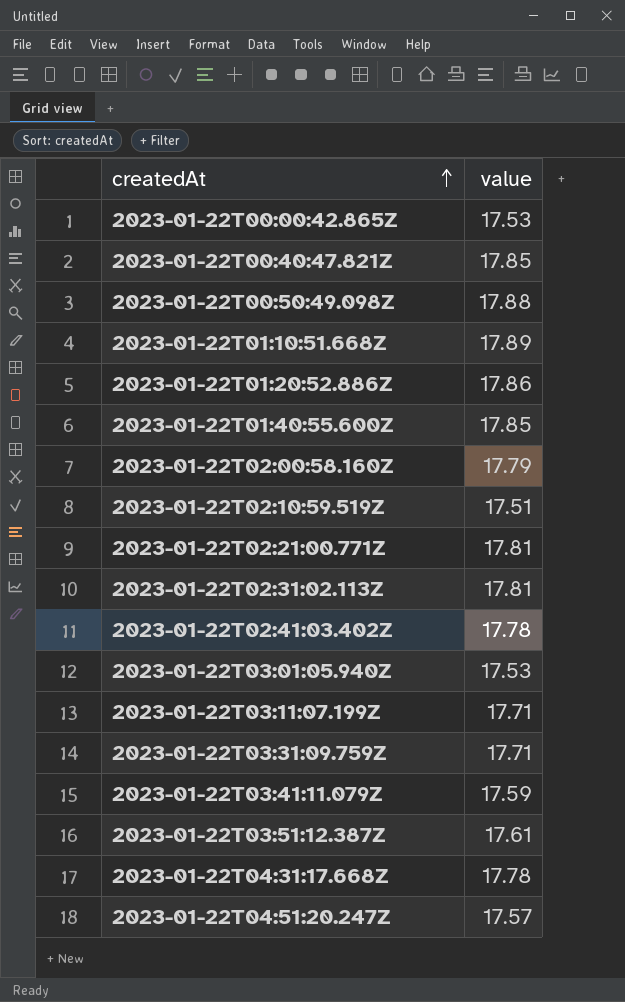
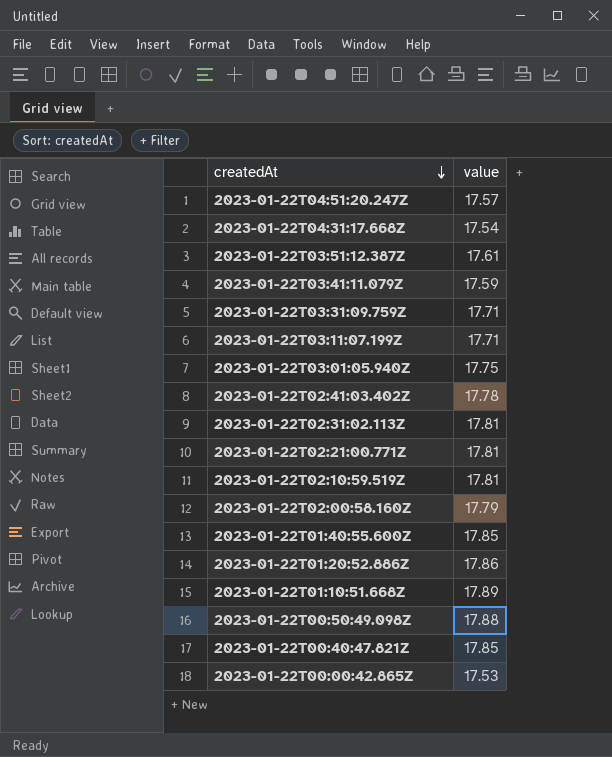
row order: createdAt ascending -> createdAt descending
2023-01-22T04:31:17.668Z | value: 17.78 -> 17.54
2023-01-22T03:01:05.940Z | value: 17.53 -> 17.75
2023-01-22T02:10:59.519Z | value: 17.51 -> 17.81

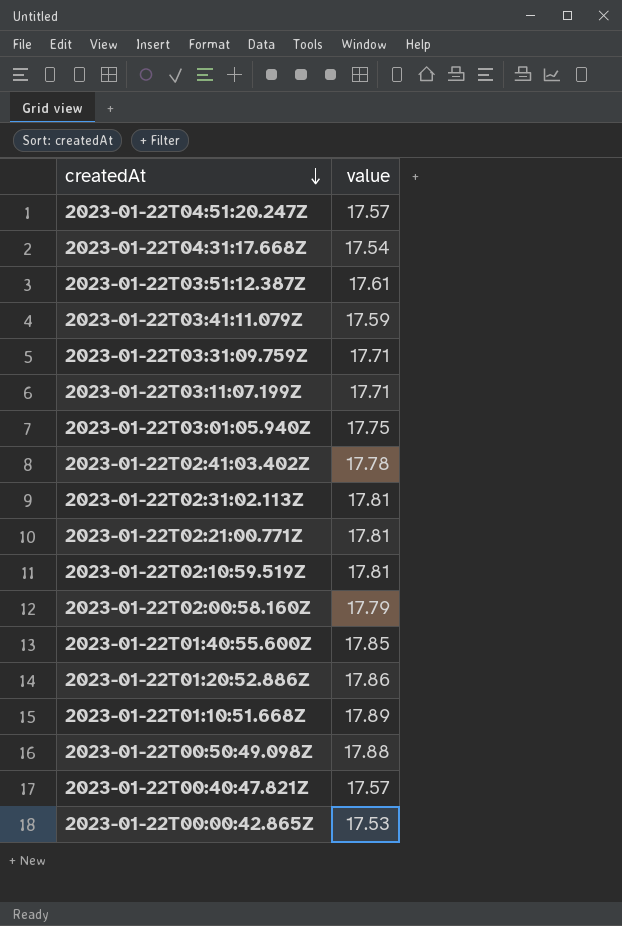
2023-01-22T00:40:47.821Z | value: 17.85 -> 17.57

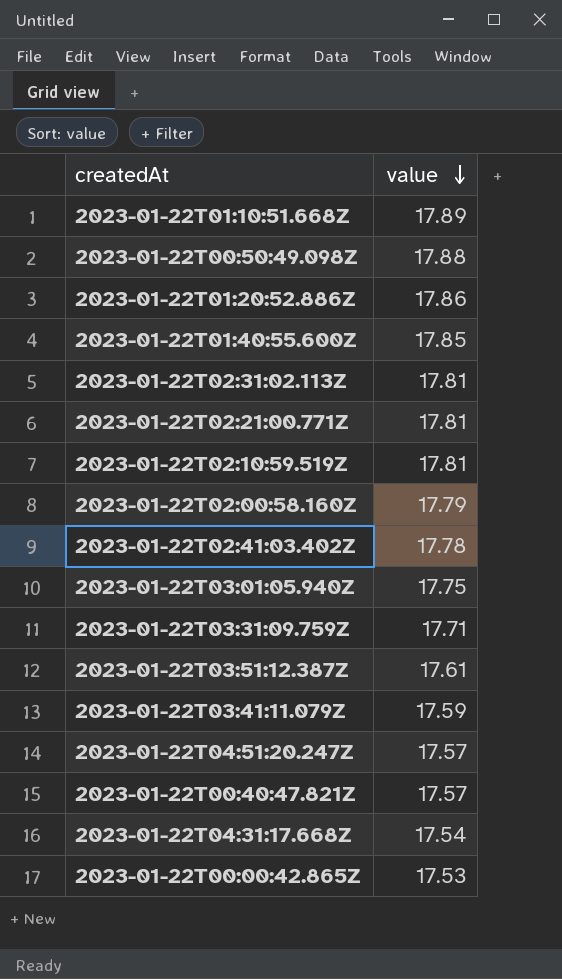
row order: createdAt descending -> value descending
row 2023-01-22T03:11:07.199Z: 17.71 -> none

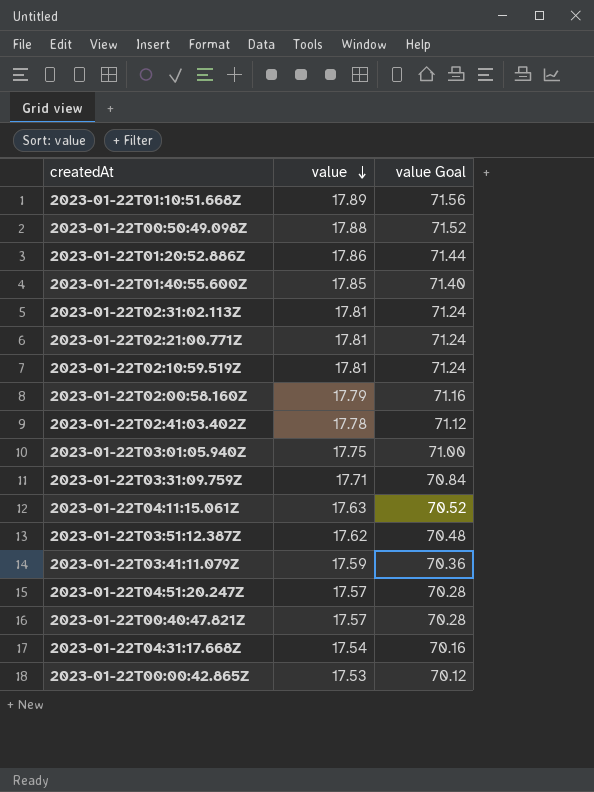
column value Goal | formula: none -> [value] * 4
row 2023-01-22T04:11:15.061Z: none -> 17.63 | 70.52
2023-01-22T03:51:12.387Z | value: 17.61 -> 17.62

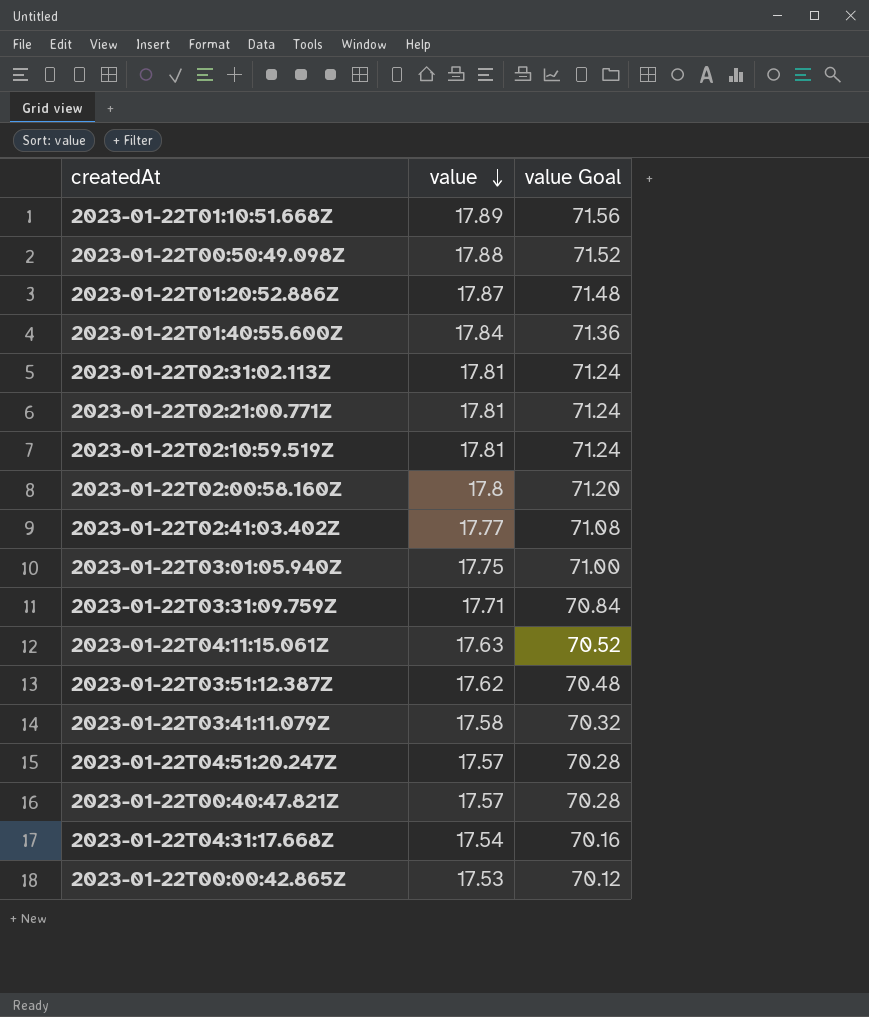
2023-01-22T01:20:52.886Z | value: 17.86 -> 17.87
2023-01-22T01:20:52.886Z | value Goal: 71.44 -> 71.48
2023-01-22T01:40:55.600Z | value: 17.85 -> 17.84
2023-01-22T01:40:55.600Z | value Goal: 71.40 -> 71.36
2023-01-22T02:00:58.160Z | value: 17.79 -> 17.8
2023-01-22T02:00:58.160Z | value Goal: 71.16 -> 71.20
2023-01-22T02:41:03.402Z | value: 17.78 -> 17.77
2023-01-22T02:41:03.402Z | value Goal: 71.12 -> 71.08
2023-01-22T03:41:11.079Z | value: 17.59 -> 17.58
2023-01-22T03:41:11.079Z | value Goal: 70.36 -> 70.32

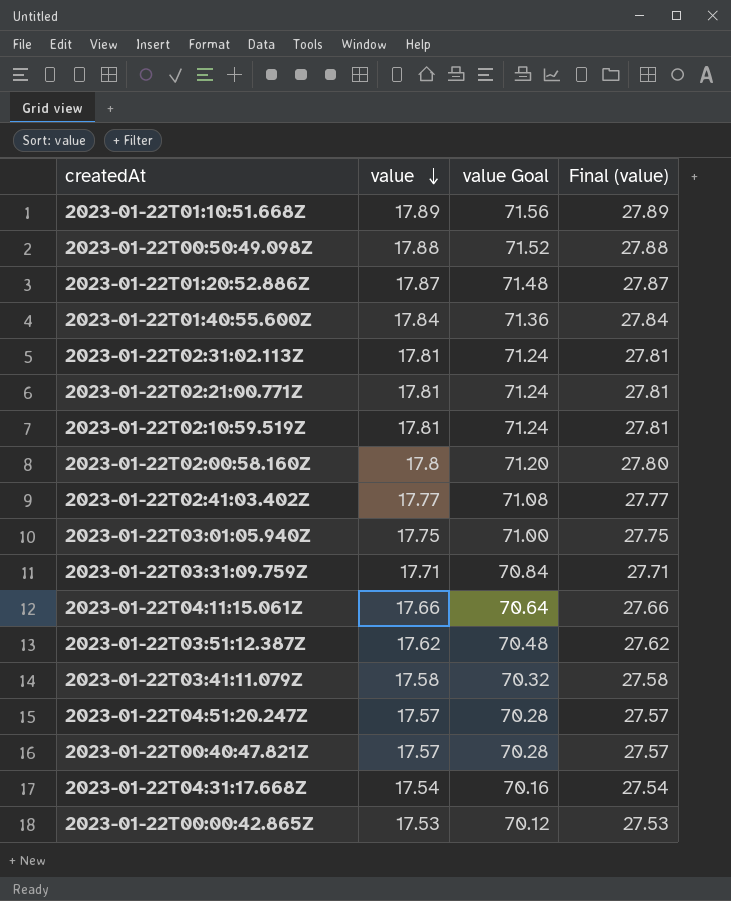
column Final (value) | formula: none -> [value] + 10
2023-01-22T04:11:15.061Z | value: 17.63 -> 17.66
2023-01-22T04:11:15.061Z | value Goal: 70.52 -> 70.64

